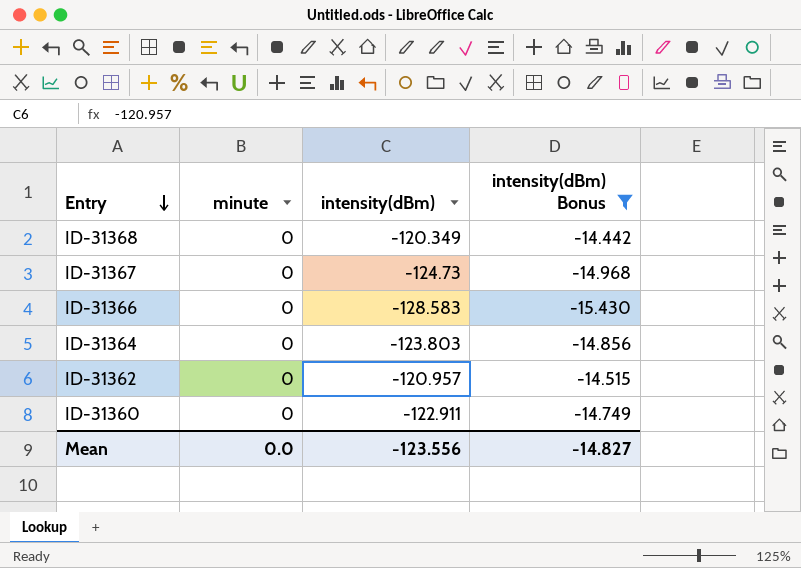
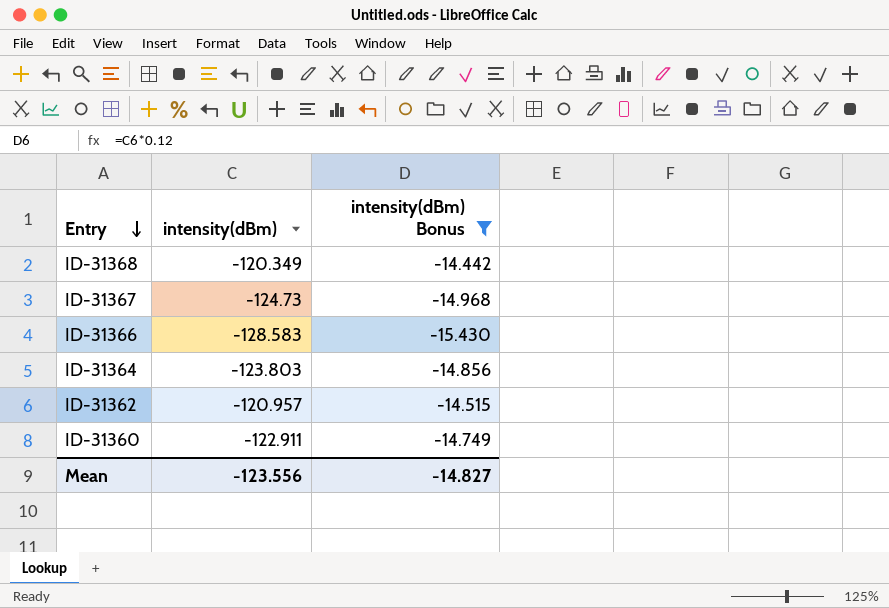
column minute | position: 2 -> none

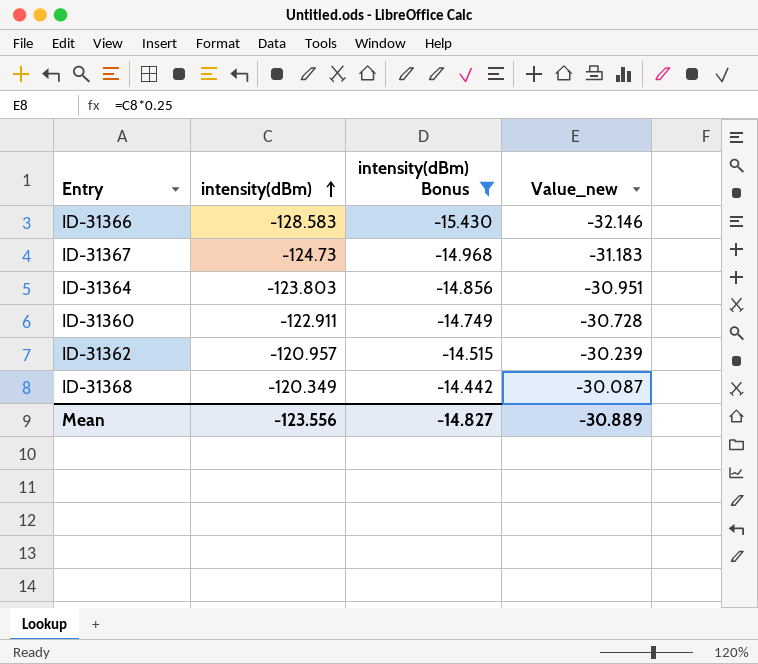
row order: Entry descending -> intensity(dBm) ascending
column Value_new | formula: none -> [intensity(dBm)] * 0.25

